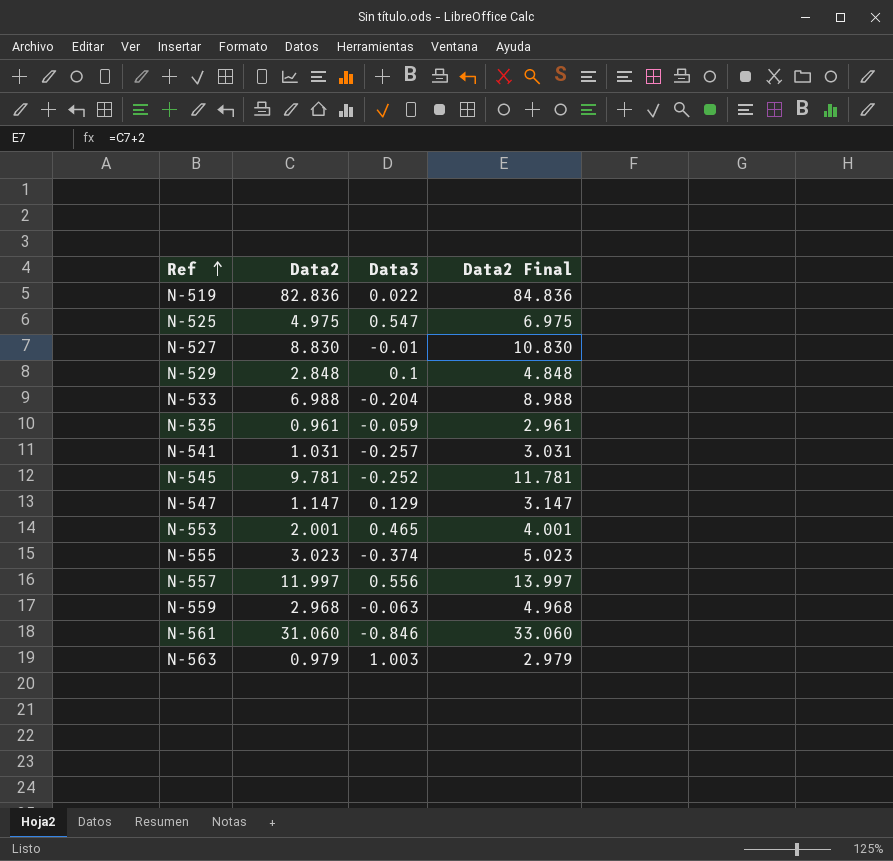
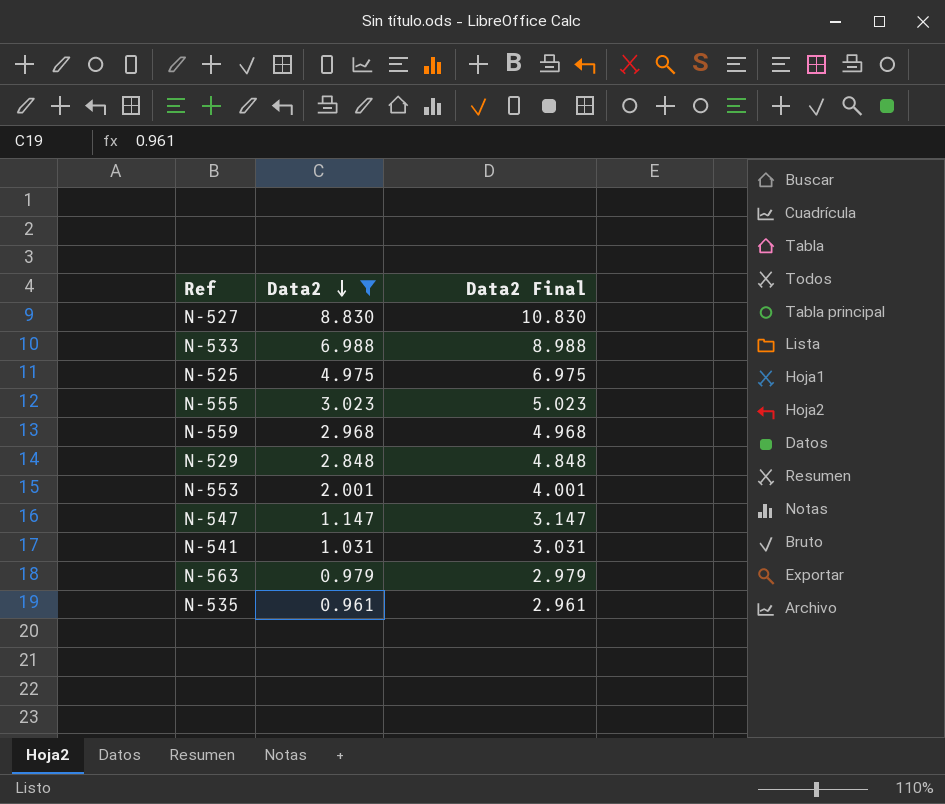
filter: none -> Data2 <= 8.830
row order: Ref ascending -> Data2 descending
column Data3 | position: 3 -> none

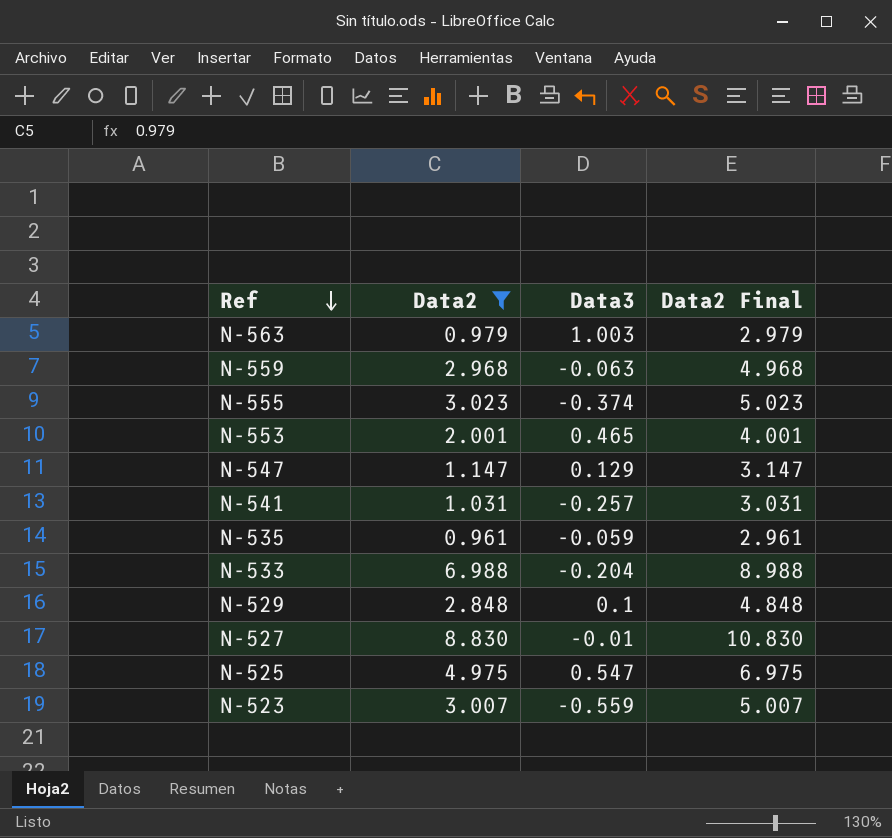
row order: Data2 descending -> Ref descending
column Data3 | position: none -> 3
row N-523: none -> 3.007 | -0.559 | 5.007

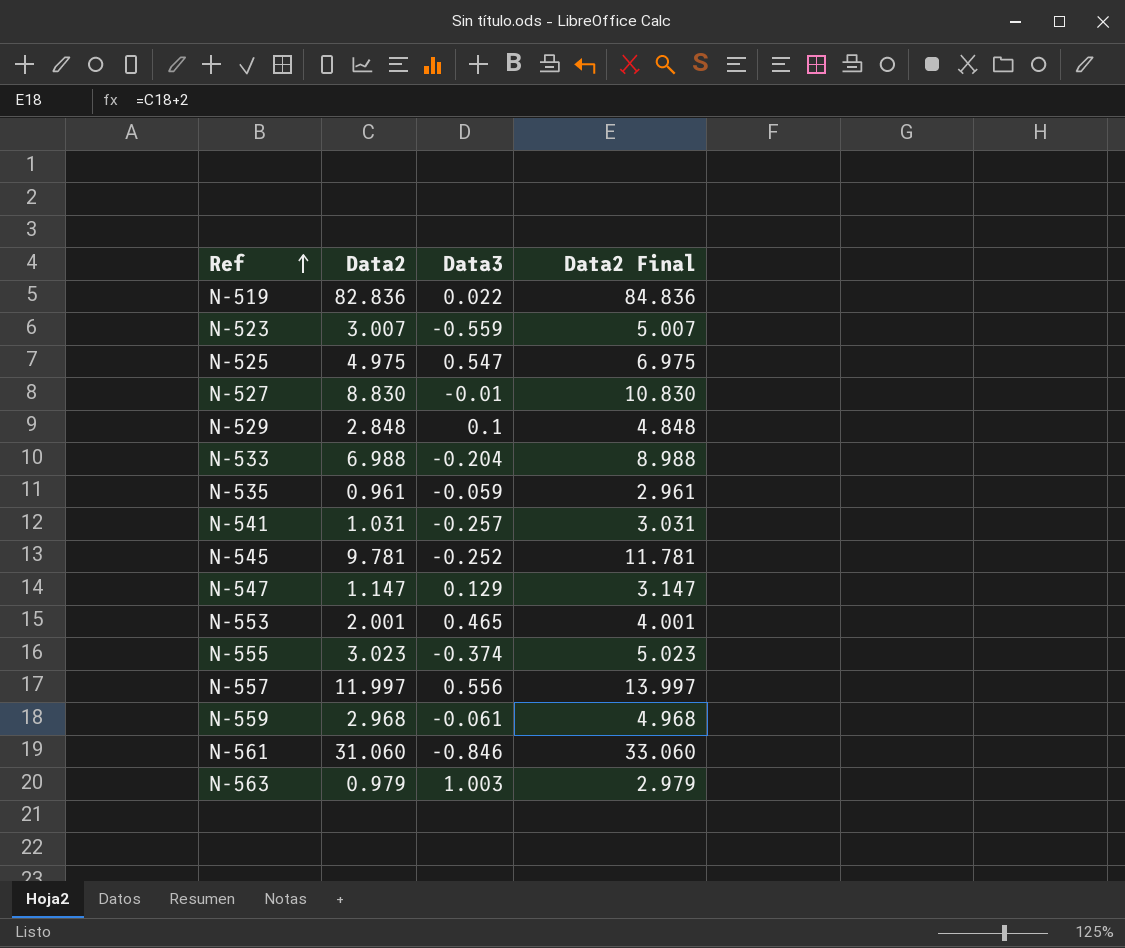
filter: Data2 <= 8.830 -> none
row order: Ref descending -> Ref ascending
N-559 | Data3: -0.063 -> -0.061

